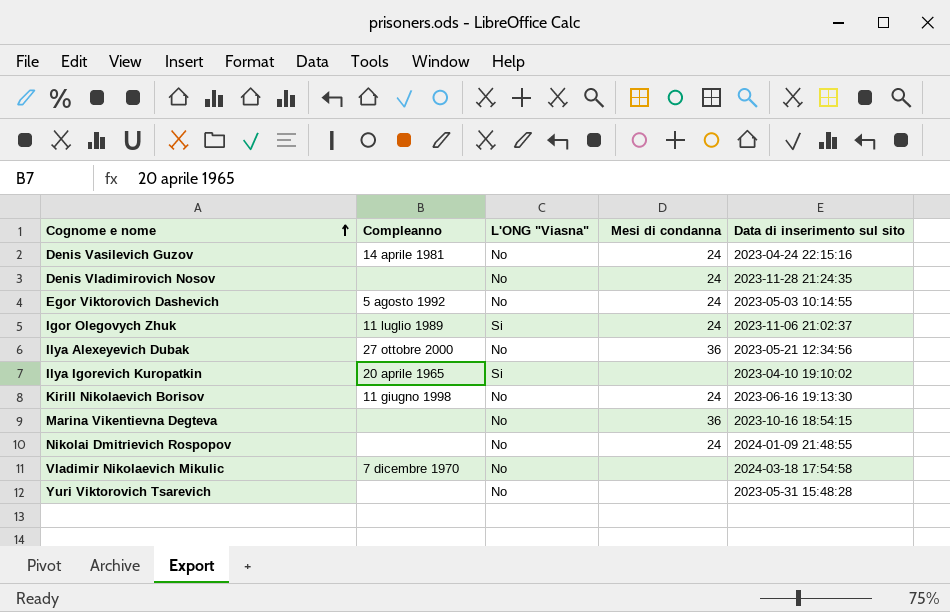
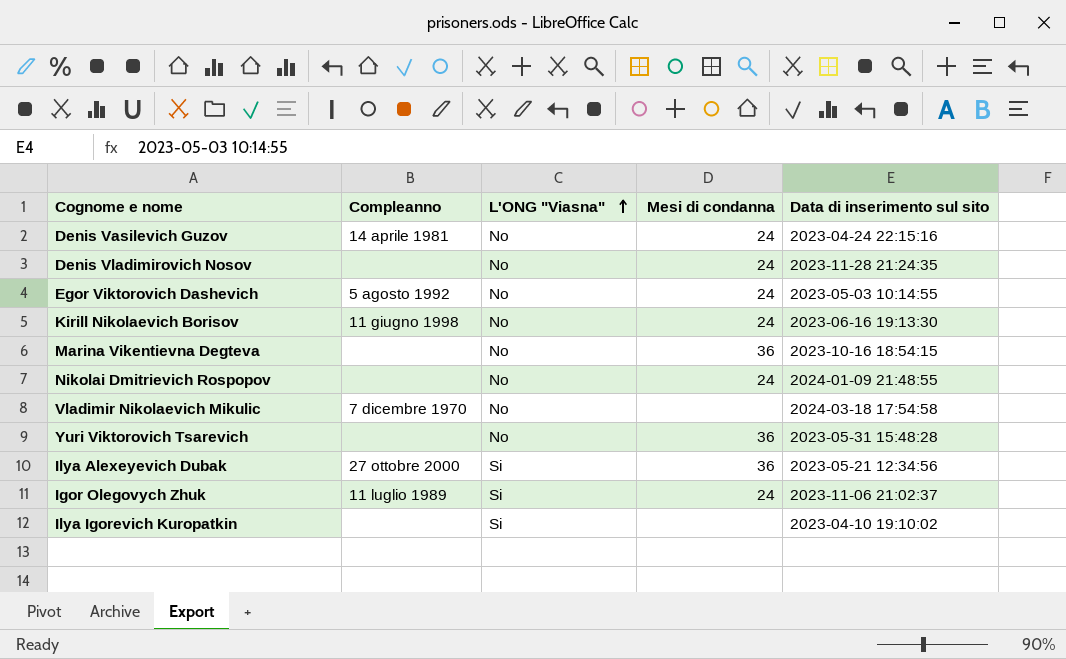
row order: Cognome e nome ascending -> L'ONG "Viasna" ascending
Yuri Viktorovich Tsarevich | Mesi di condanna: none -> 36
Ilya Alexeyevich Dubak | L'ONG "Viasna": No -> Si
Ilya Igorevich Kuropatkin | Compleanno: 20 aprile 1965 -> none

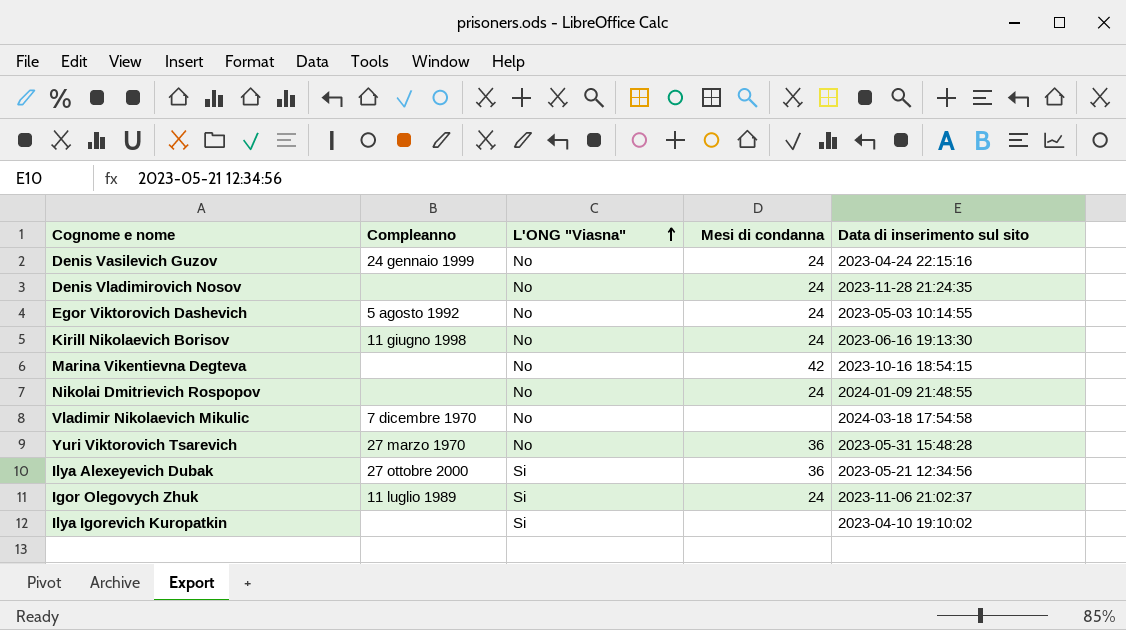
Denis Vasilevich Guzov | Compleanno: 14 aprile 1981 -> 24 gennaio 1999
Marina Vikentievna Degteva | Mesi di condanna: 36 -> 42
Yuri Viktorovich Tsarevich | Compleanno: none -> 27 marzo 1970

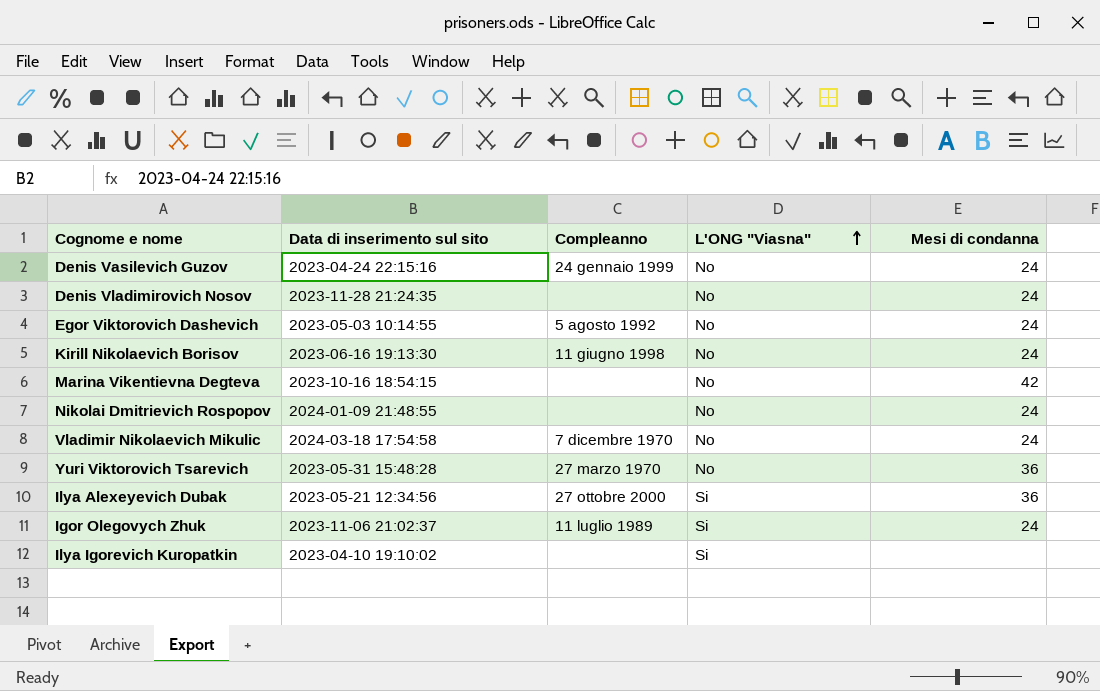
column Data di inserimento sul sito | position: 5 -> 2
Vladimir Nikolaevich Mikulic | Mesi di condanna: none -> 24

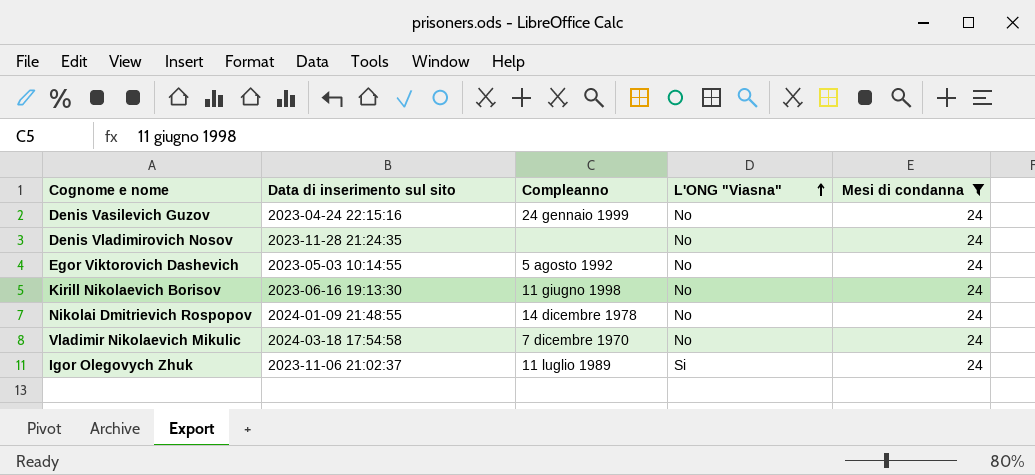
filter: none -> Mesi di condanna = 24
Nikolai Dmitrievich Rospopov | Compleanno: none -> 14 dicembre 1978

